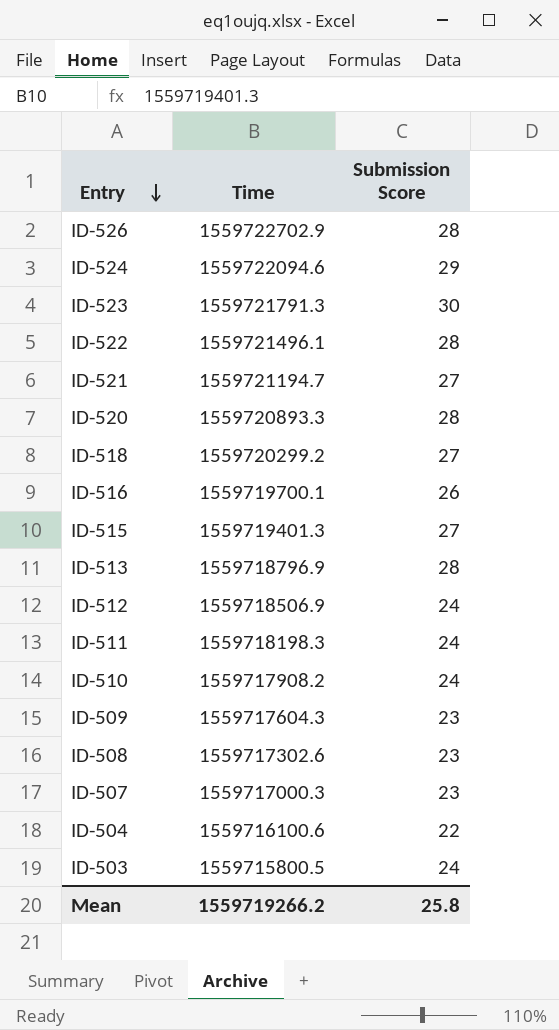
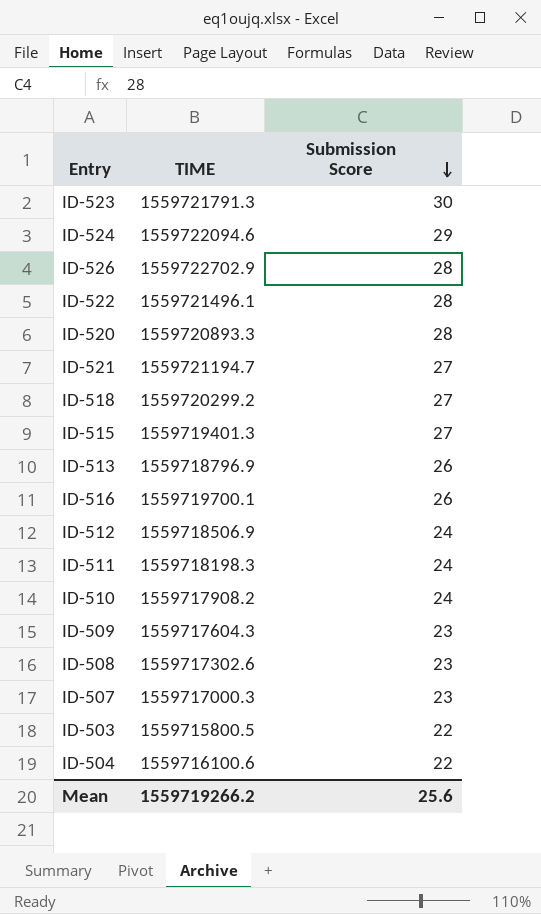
row order: Entry descending -> Submission Score descending
column name: Time -> TIME
ID-513 | Submission Score: 28 -> 26
ID-503 | Submission Score: 24 -> 22
Mean | Submission Score: 25.8 -> 25.6

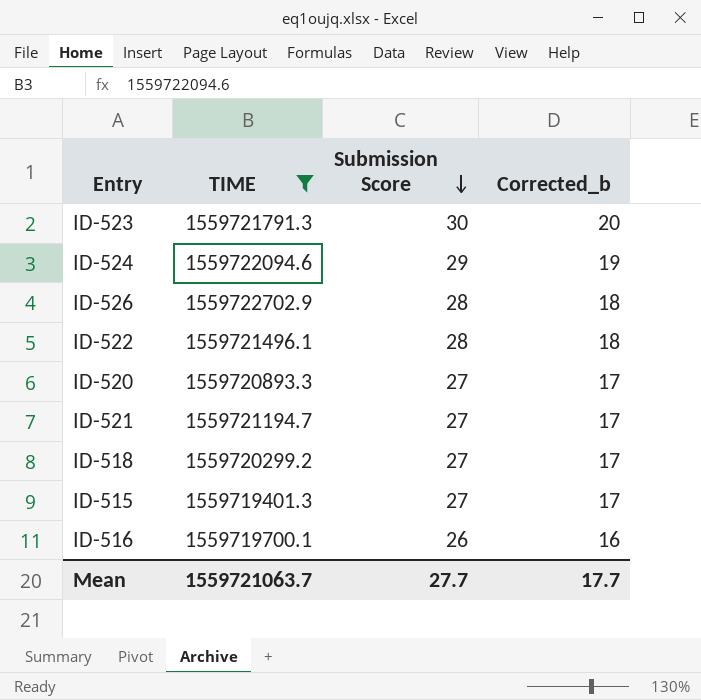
filter: none -> TIME >= 1559719401.3
column Corrected_b | formula: none -> [Submission Score] - 10
ID-520 | Submission Score: 28 -> 27
Mean | TIME: 1559719266.2 -> 1559721063.7
Mean | Submission Score: 25.6 -> 27.7

